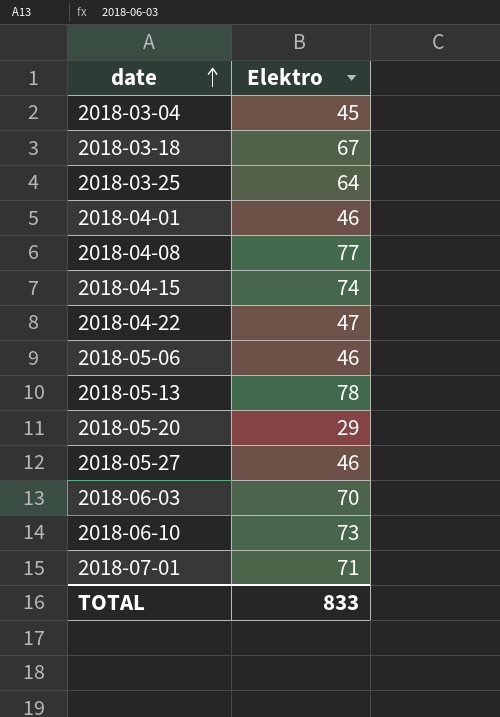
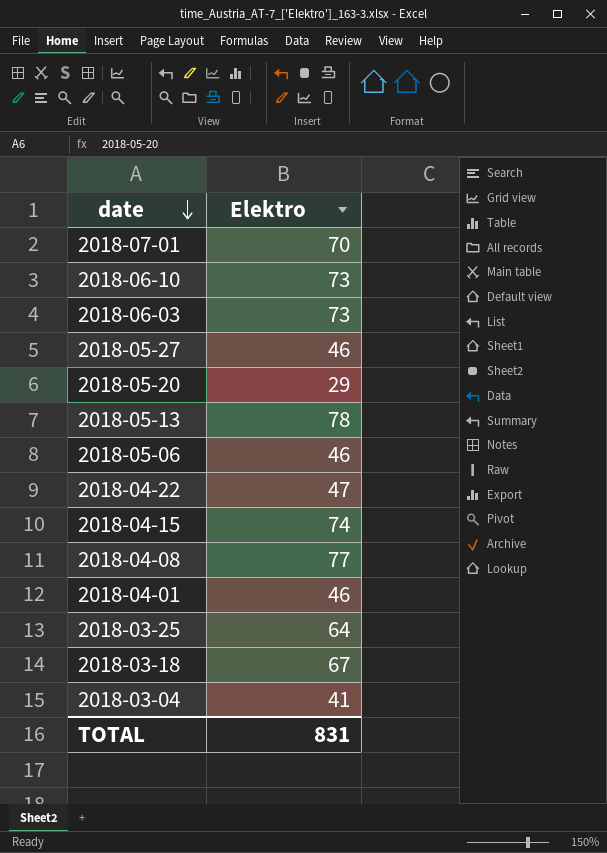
row order: date ascending -> date descending
2018-07-01 | Elektro: 71 -> 70
2018-06-03 | Elektro: 70 -> 73
2018-03-04 | Elektro: 45 -> 41
TOTAL | Elektro: 833 -> 831

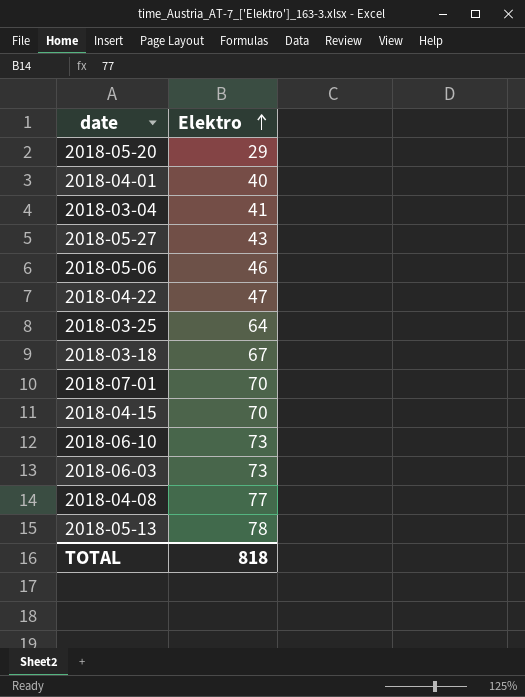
row order: date descending -> Elektro ascending
2018-04-01 | Elektro: 46 -> 40
2018-05-27 | Elektro: 46 -> 43
2018-04-15 | Elektro: 74 -> 70
TOTAL | Elektro: 831 -> 818

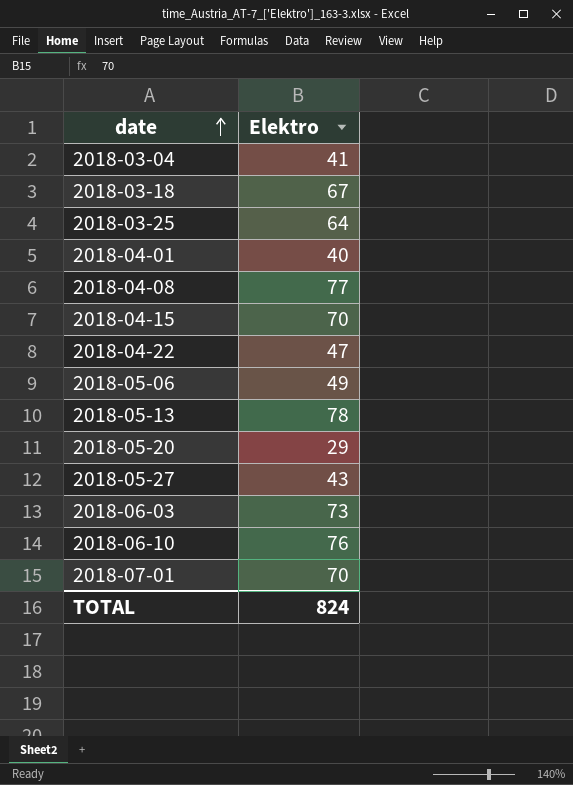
row order: Elektro ascending -> date ascending
2018-05-06 | Elektro: 46 -> 49
2018-06-10 | Elektro: 73 -> 76
TOTAL | Elektro: 818 -> 824

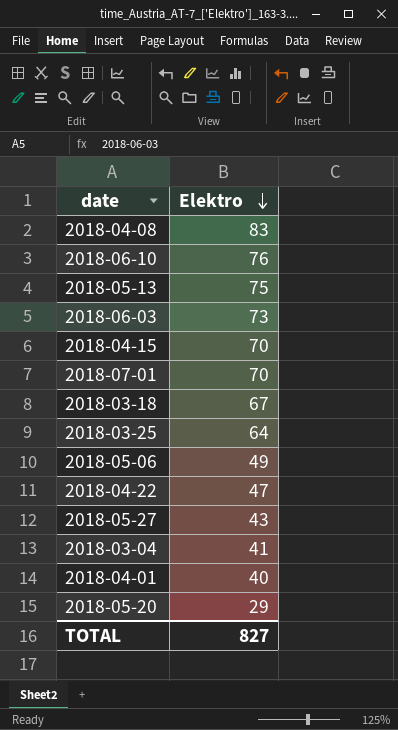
row order: date ascending -> Elektro descending
2018-04-08 | Elektro: 77 -> 83
2018-05-13 | Elektro: 78 -> 75
TOTAL | Elektro: 824 -> 827

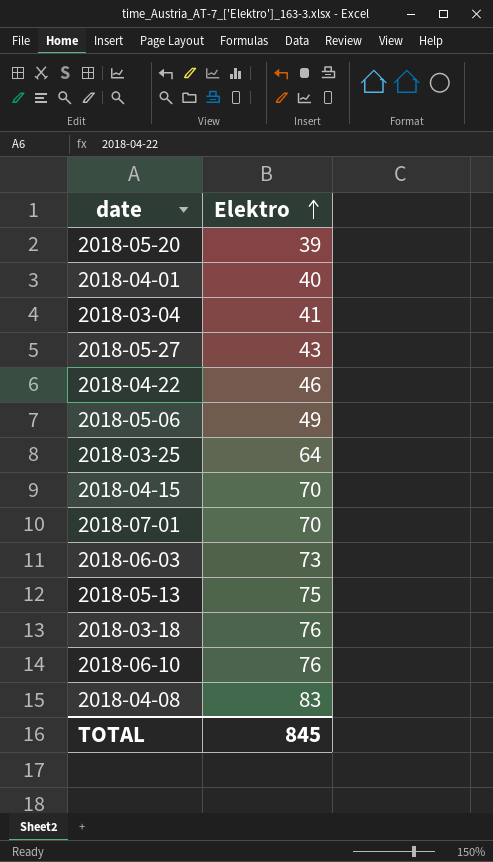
row order: Elektro descending -> Elektro ascending
2018-05-20 | Elektro: 29 -> 39
2018-04-22 | Elektro: 47 -> 46
2018-03-18 | Elektro: 67 -> 76
TOTAL | Elektro: 827 -> 845

